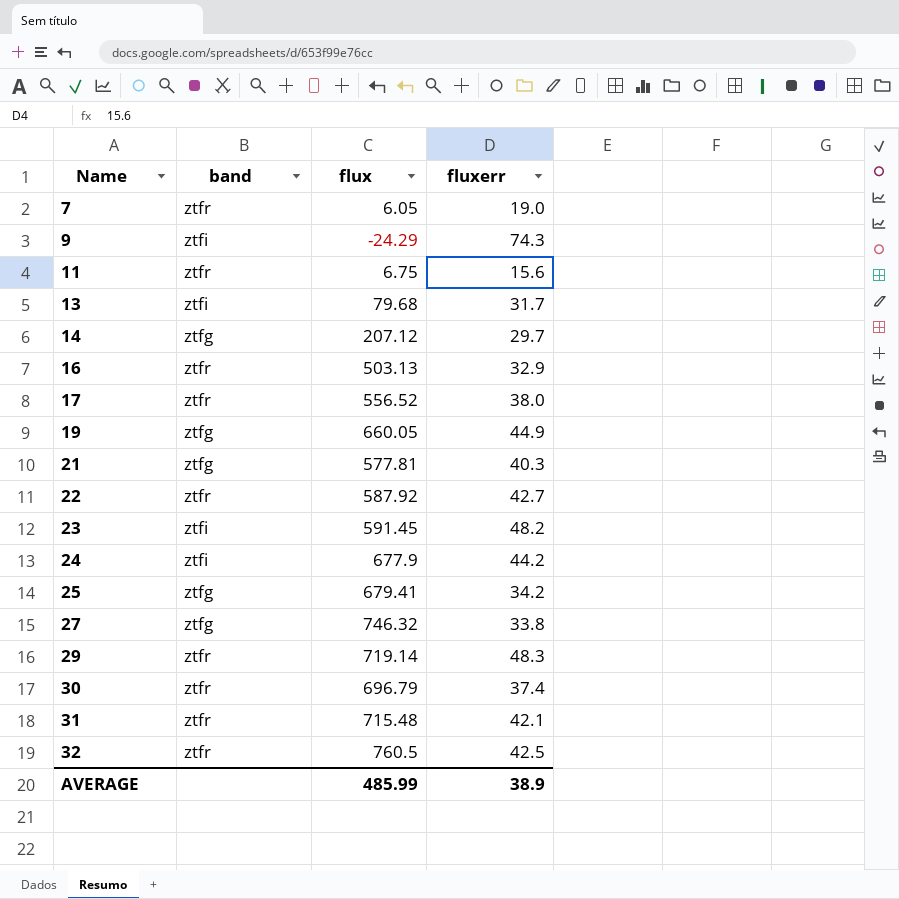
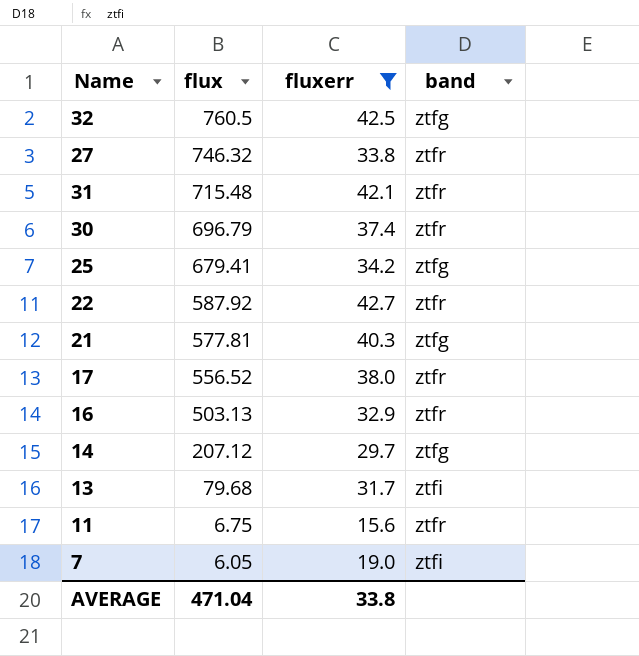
filter: none -> fluxerr <= 42.7
row order: Name ascending -> flux descending
column band | position: 2 -> 4
32 | band: ztfr -> ztfg
27 | band: ztfg -> ztfr
7 | band: ztfr -> ztfi
AVERAGE | flux: 485.99 -> 471.04
AVERAGE | fluxerr: 38.9 -> 33.8

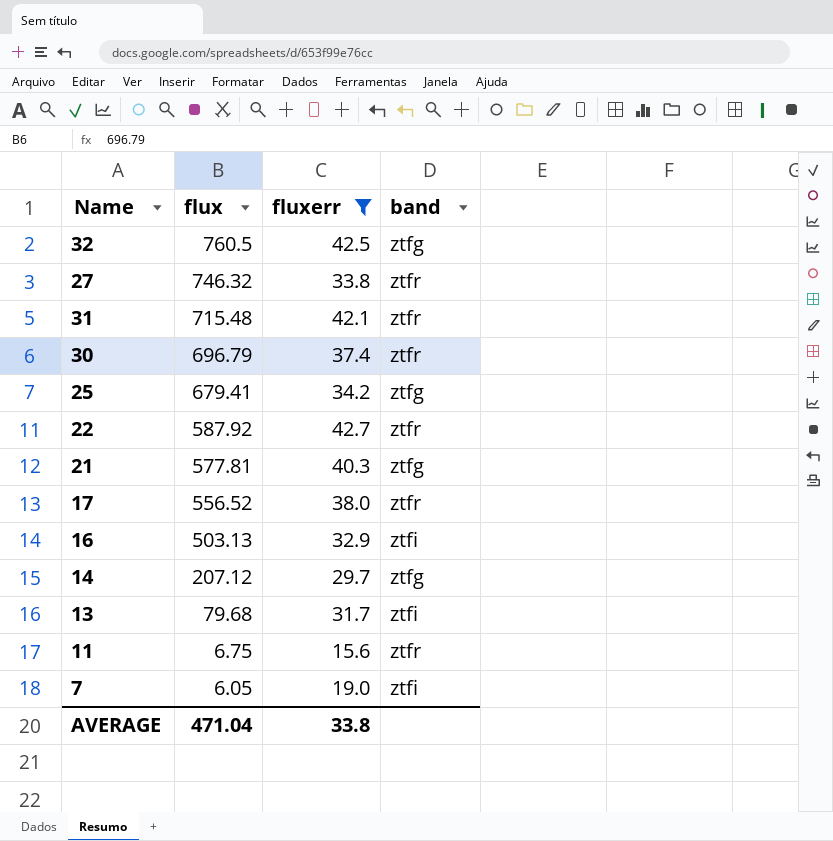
16 | band: ztfr -> ztfi

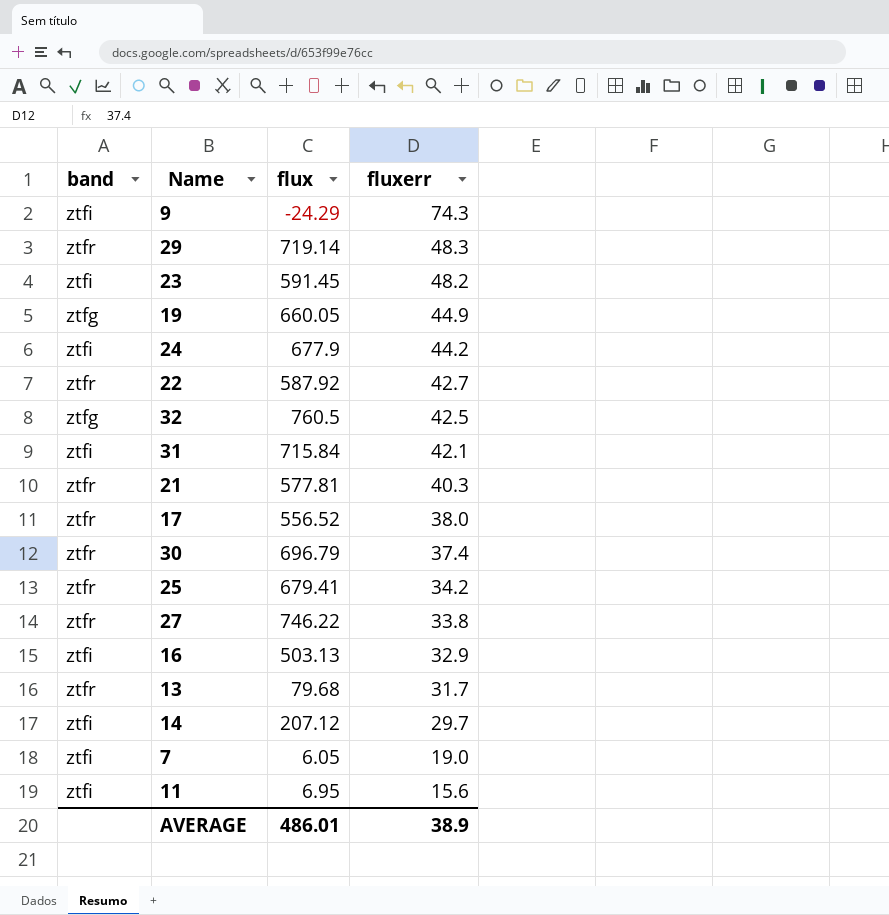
filter: fluxerr <= 42.7 -> none
row order: flux descending -> fluxerr descending
column band | position: 4 -> 1
31 | band: ztfr -> ztfi
31 | flux: 715.48 -> 715.84
21 | band: ztfg -> ztfr
25 | band: ztfg -> ztfr
27 | flux: 746.32 -> 746.22
13 | band: ztfi -> ztfr
14 | band: ztfg -> ztfi
11 | band: ztfr -> ztfi
11 | flux: 6.75 -> 6.95
AVERAGE | flux: 471.04 -> 486.01
AVERAGE | fluxerr: 33.8 -> 38.9

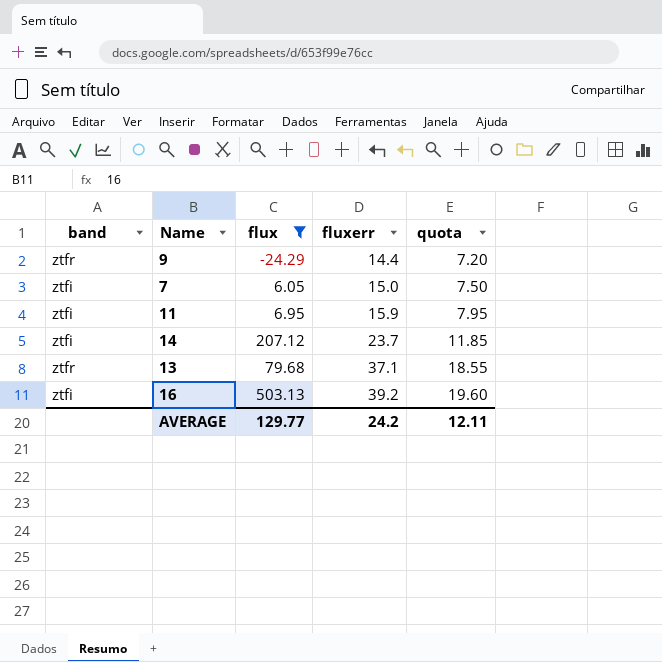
filter: none -> flux <= 503.13
row order: fluxerr descending -> fluxerr ascending
column quota | formula: none -> [fluxerr] * 0.5
9 | band: ztfi -> ztfr
9 | fluxerr: 74.3 -> 14.4
7 | fluxerr: 19.0 -> 15.0
11 | fluxerr: 15.6 -> 15.9
14 | fluxerr: 29.7 -> 23.7
13 | fluxerr: 31.7 -> 37.1
16 | fluxerr: 32.9 -> 39.2
AVERAGE | flux: 486.01 -> 129.77
AVERAGE | fluxerr: 38.9 -> 24.2

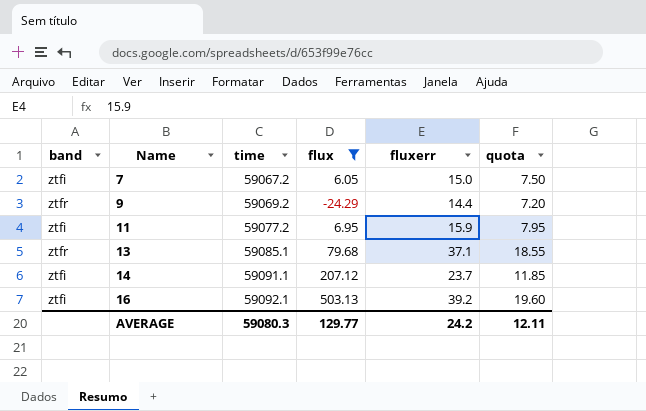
row order: fluxerr ascending -> Name ascending
column time | position: none -> 3

